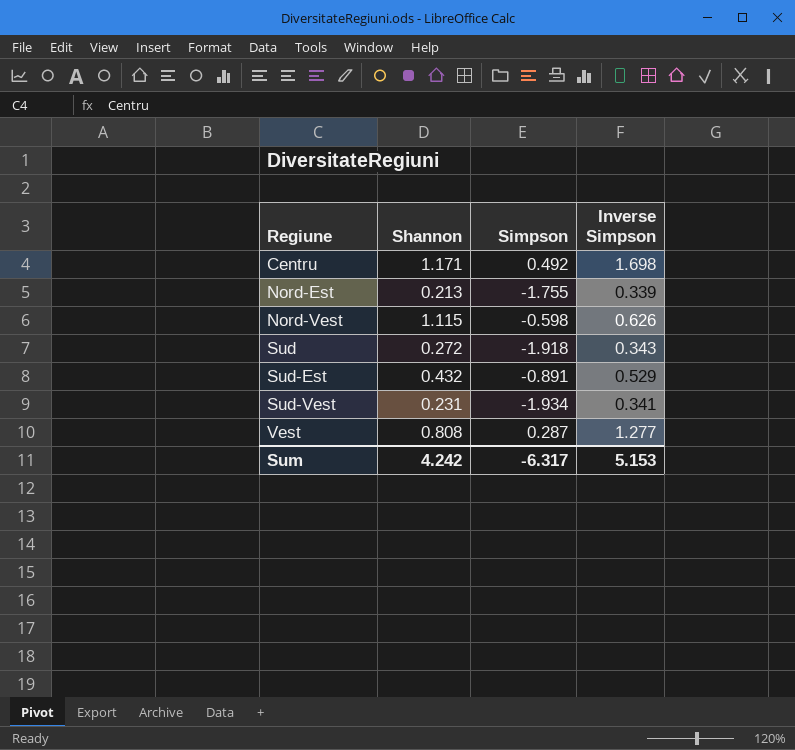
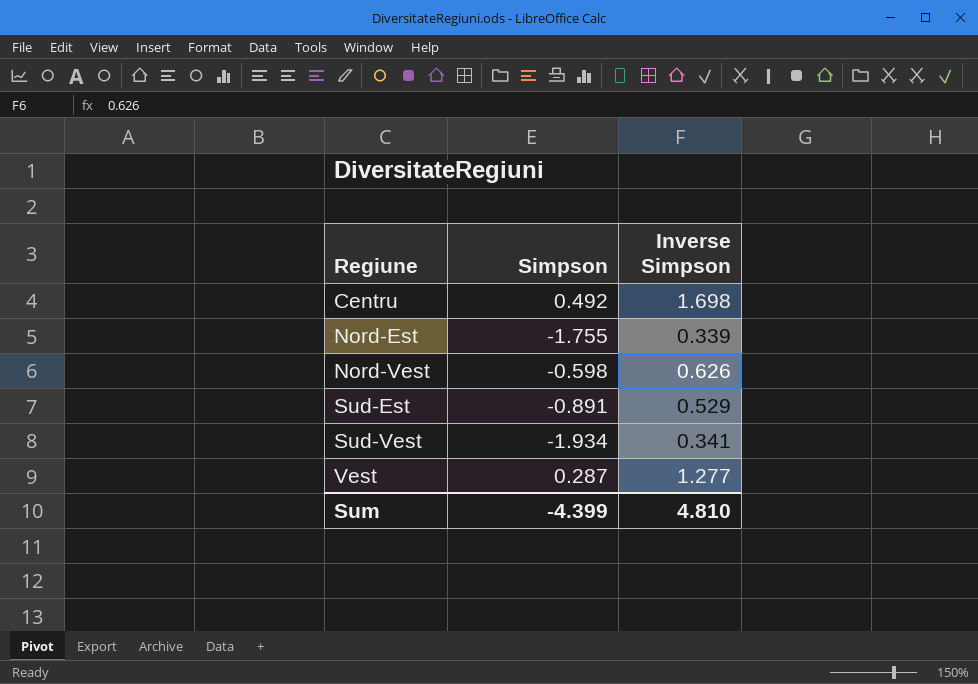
column Shannon | position: 2 -> none
row Sud: 0.272 | -1.918 | 0.343 -> none
Sum | Simpson: -6.317 -> -4.399
Sum | Inverse Simpson: 5.153 -> 4.810

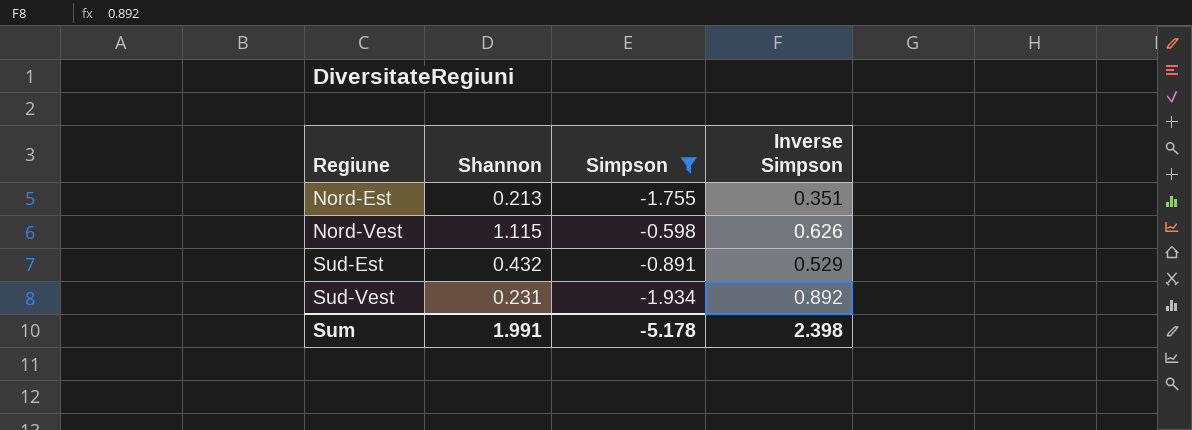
filter: none -> Simpson <= -0.598
column Shannon | position: none -> 2
Nord-Est | Inverse Simpson: 0.339 -> 0.351
Sud-Vest | Inverse Simpson: 0.341 -> 0.892
Sum | Simpson: -4.399 -> -5.178
Sum | Inverse Simpson: 4.810 -> 2.398

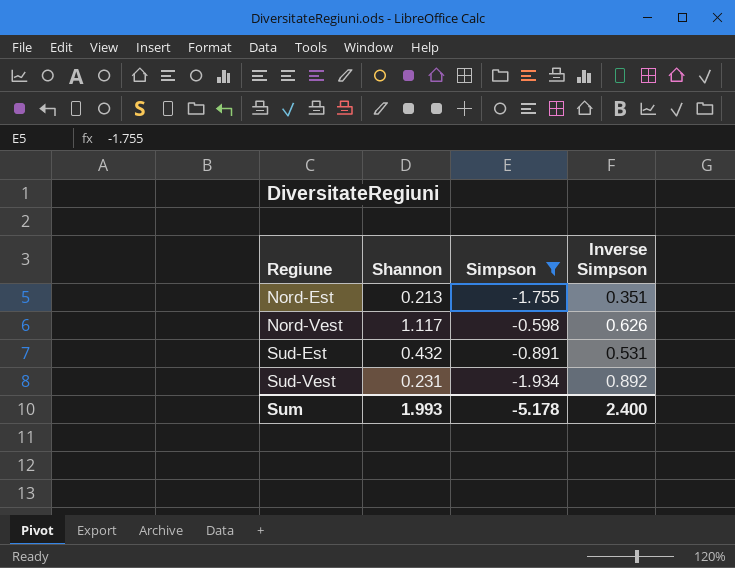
Nord-Vest | Shannon: 1.115 -> 1.117
Sud-Est | Inverse Simpson: 0.529 -> 0.531
Sum | Shannon: 1.991 -> 1.993
Sum | Inverse Simpson: 2.398 -> 2.400

